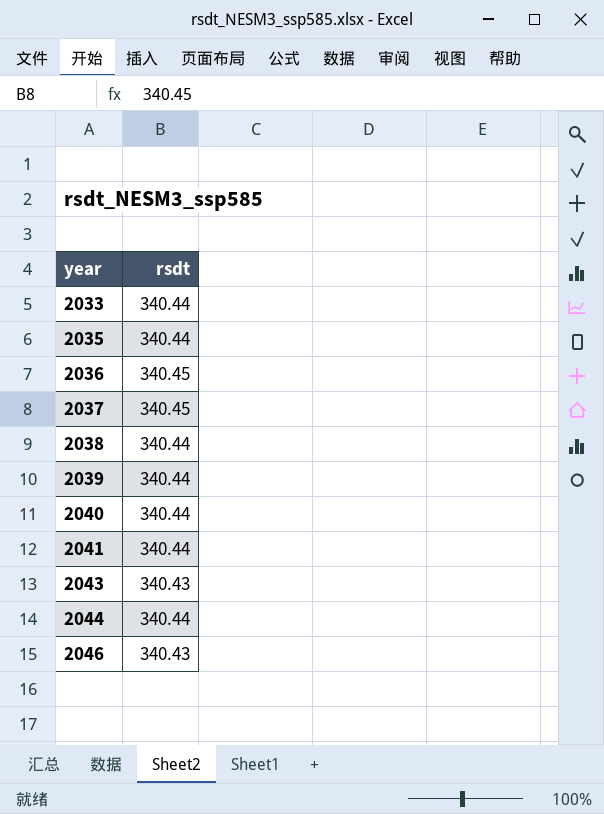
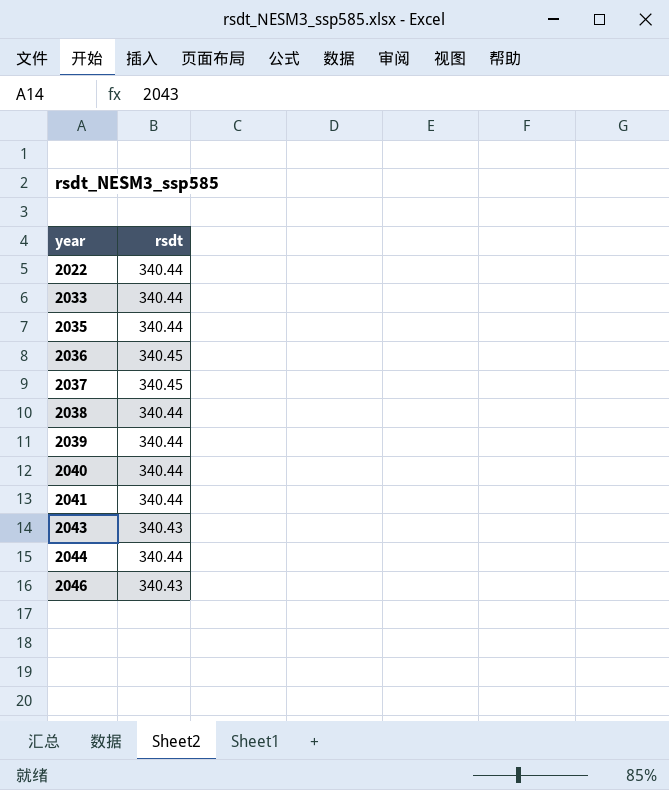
row 2022: none -> 340.44

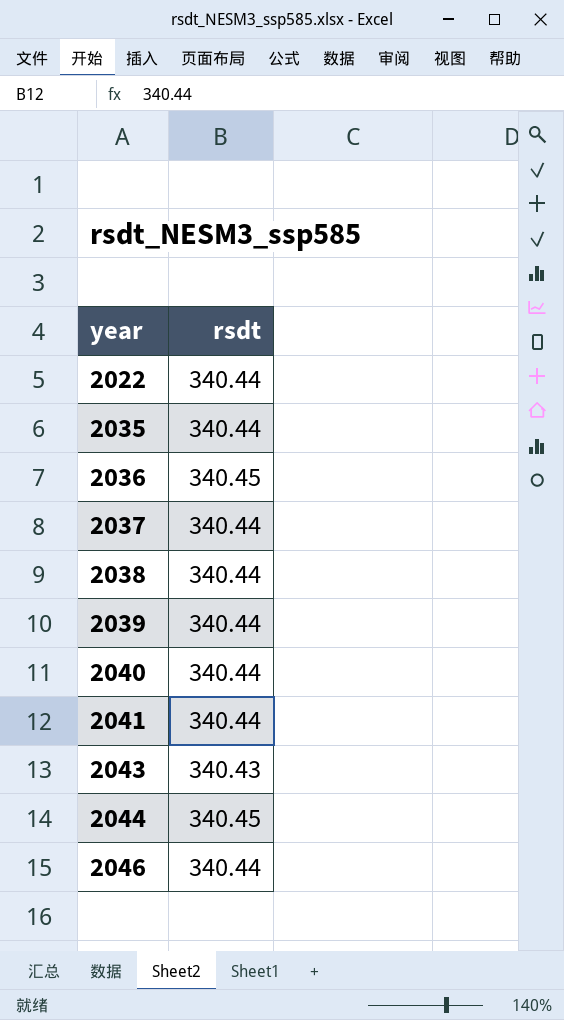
row 2033: 340.44 -> none
2037 | rsdt: 340.45 -> 340.44
2044 | rsdt: 340.44 -> 340.45
2046 | rsdt: 340.43 -> 340.44

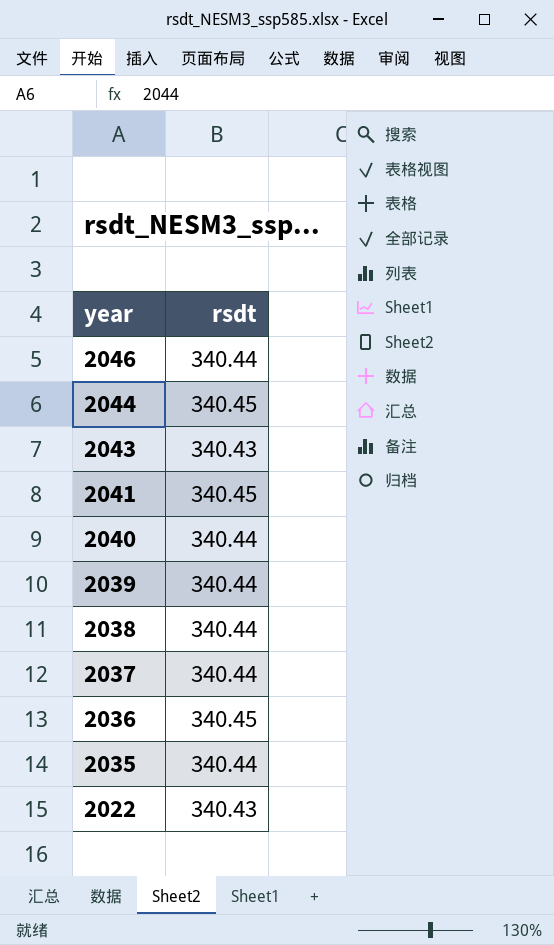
row order: year ascending -> year descending
2041 | rsdt: 340.44 -> 340.45
2022 | rsdt: 340.44 -> 340.43

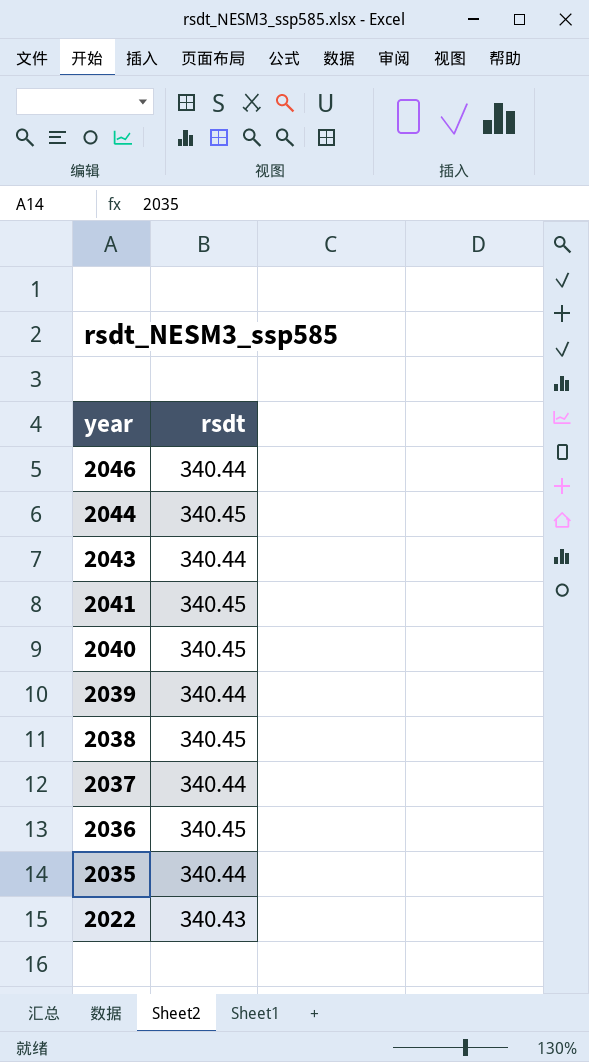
2043 | rsdt: 340.43 -> 340.44
2040 | rsdt: 340.44 -> 340.45
2038 | rsdt: 340.44 -> 340.45

